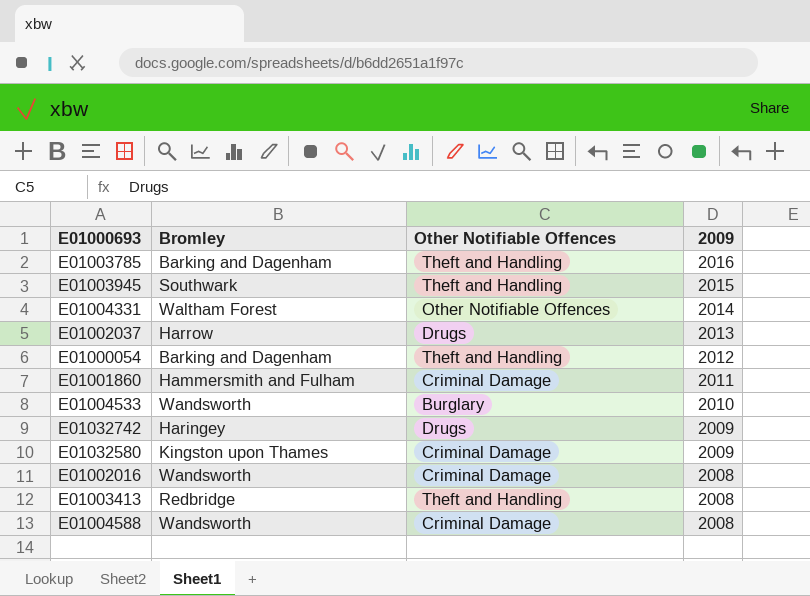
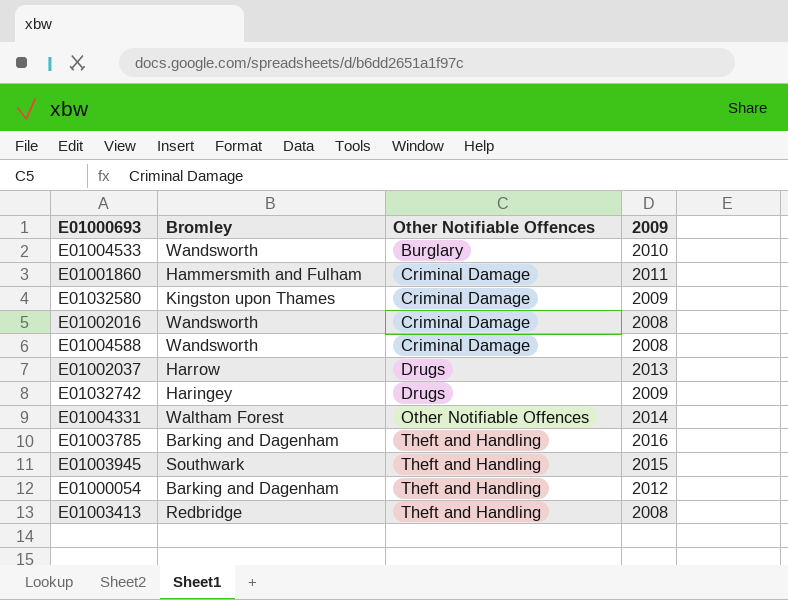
row order: 2009 descending -> Other Notifiable Offences ascending

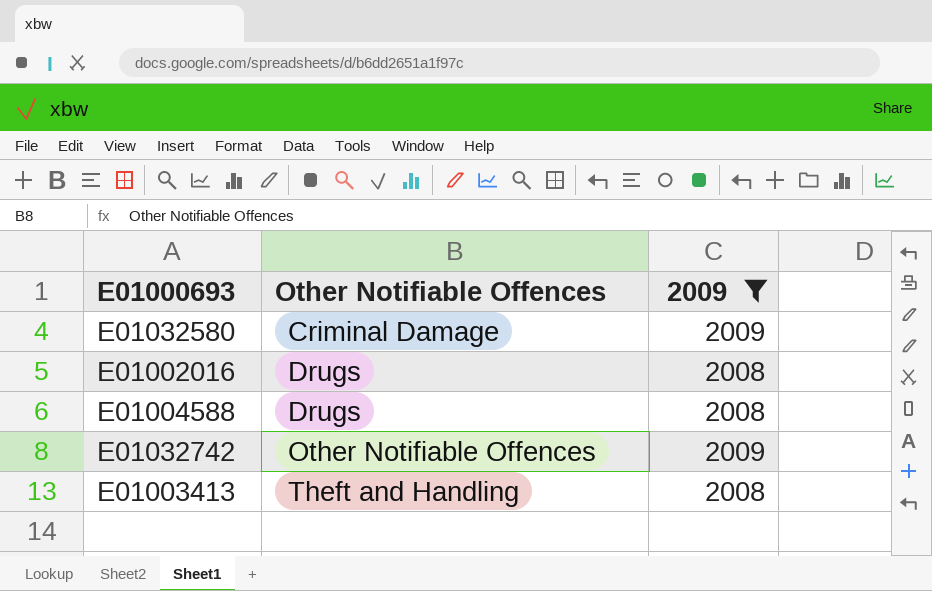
filter: none -> 2009 <= 2009
column Bromley | position: 2 -> none
E01002016 | Other Notifiable Offences: Criminal Damage -> Drugs
E01004588 | Other Notifiable Offences: Criminal Damage -> Drugs
E01032742 | Other Notifiable Offences: Drugs -> Other Notifiable Offences

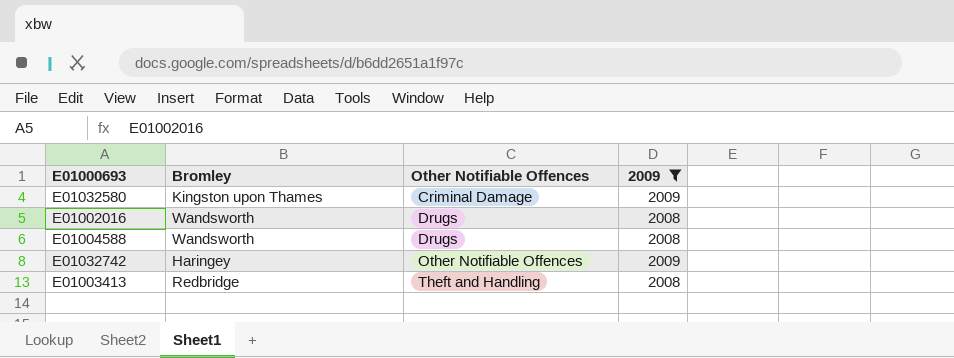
column Bromley | position: none -> 2

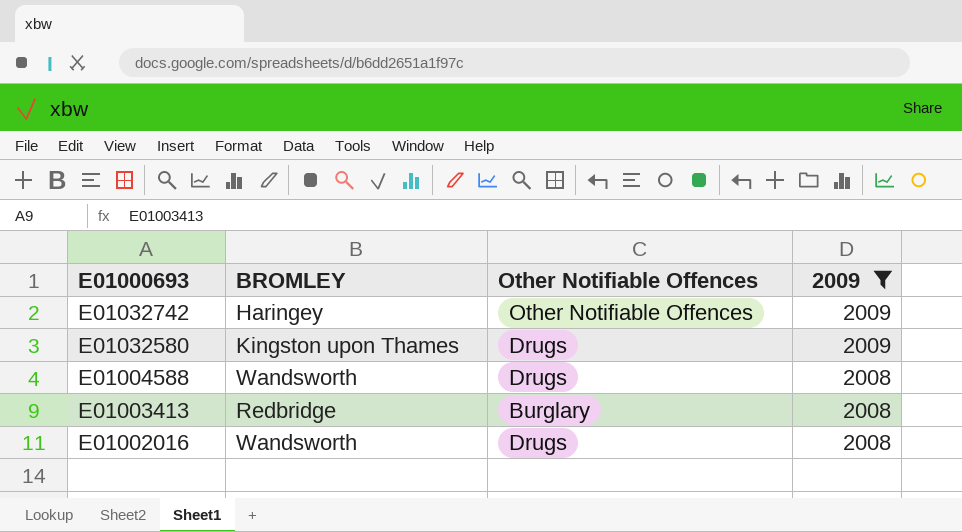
row order: Other Notifiable Offences ascending -> E01000693 descending
column name: Bromley -> BROMLEY
E01032580 | Other Notifiable Offences: Criminal Damage -> Drugs
E01003413 | Other Notifiable Offences: Theft and Handling -> Burglary

